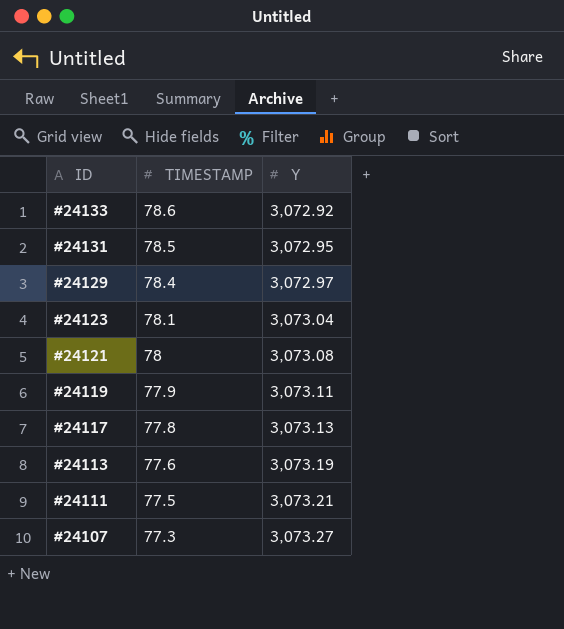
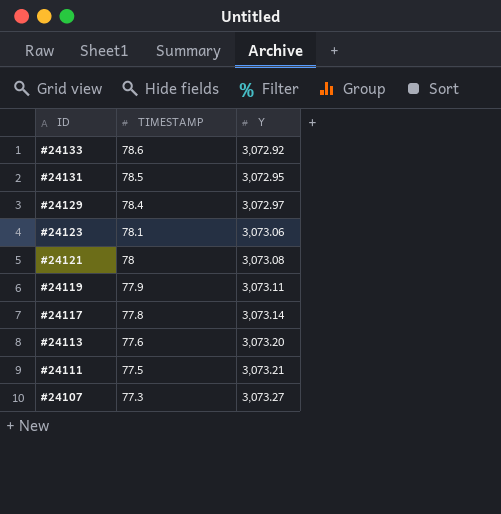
#24123 | Y: 3,073.04 -> 3,073.06
#24117 | Y: 3,073.13 -> 3,073.14
#24113 | Y: 3,073.19 -> 3,073.20

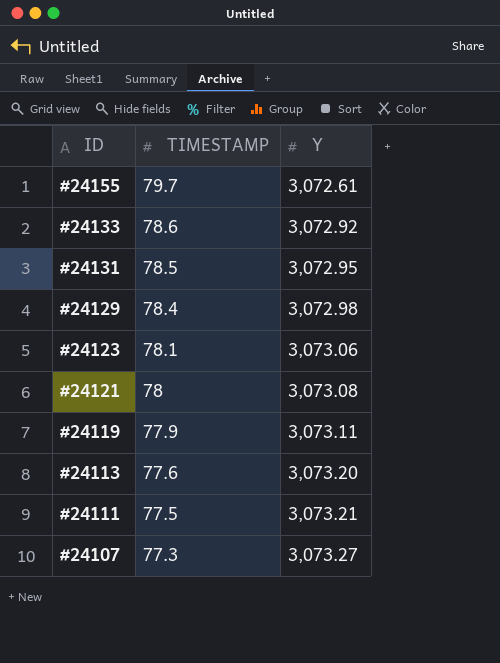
row #24117: 77.8 | 3,073.14 -> none
row #24155: none -> 79.7 | 3,072.61
#24129 | Y: 3,072.97 -> 3,072.98

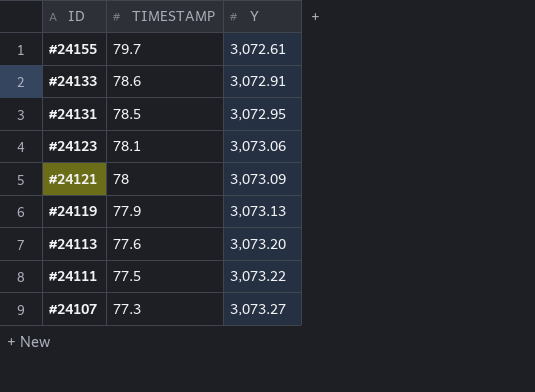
row #24129: 78.4 | 3,072.98 -> none
#24133 | Y: 3,072.92 -> 3,072.91
#24121 | Y: 3,073.08 -> 3,073.09
#24119 | Y: 3,073.11 -> 3,073.13
#24111 | Y: 3,073.21 -> 3,073.22

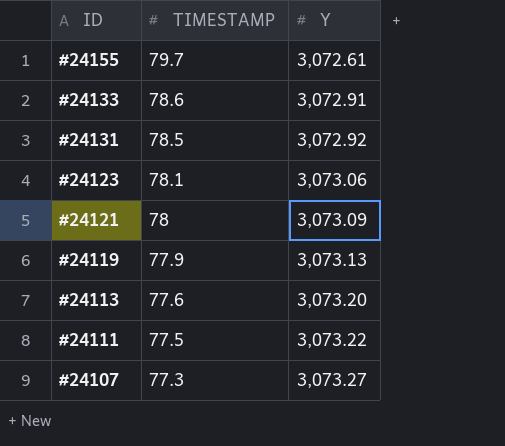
#24131 | Y: 3,072.95 -> 3,072.92

